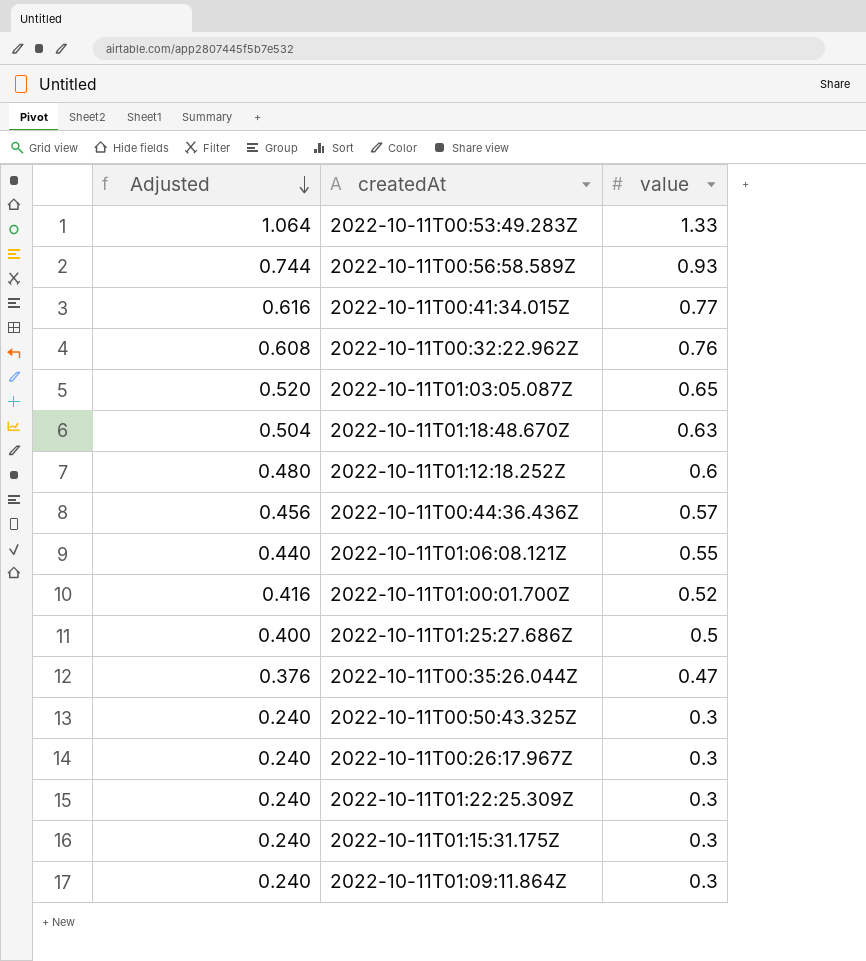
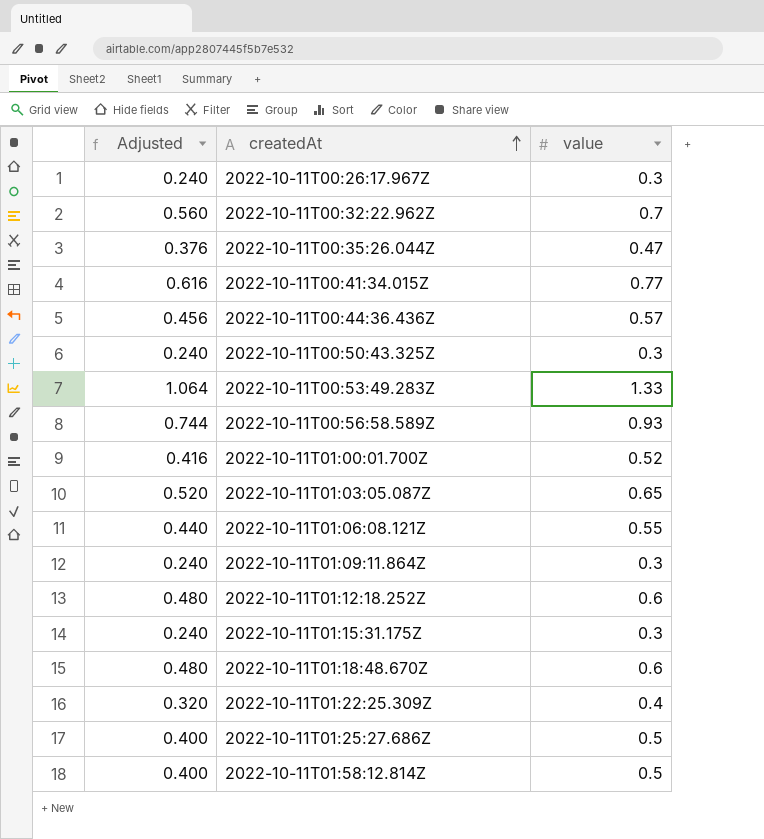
row order: Adjusted descending -> createdAt ascending
2022-10-11T00:32:22.962Z | Adjusted: 0.608 -> 0.560
2022-10-11T00:32:22.962Z | value: 0.76 -> 0.7
2022-10-11T01:18:48.670Z | Adjusted: 0.504 -> 0.480
2022-10-11T01:18:48.670Z | value: 0.63 -> 0.6
2022-10-11T01:22:25.309Z | Adjusted: 0.240 -> 0.320
2022-10-11T01:22:25.309Z | value: 0.3 -> 0.4
row 2022-10-11T01:58:12.814Z: none -> 0.400 | 0.5

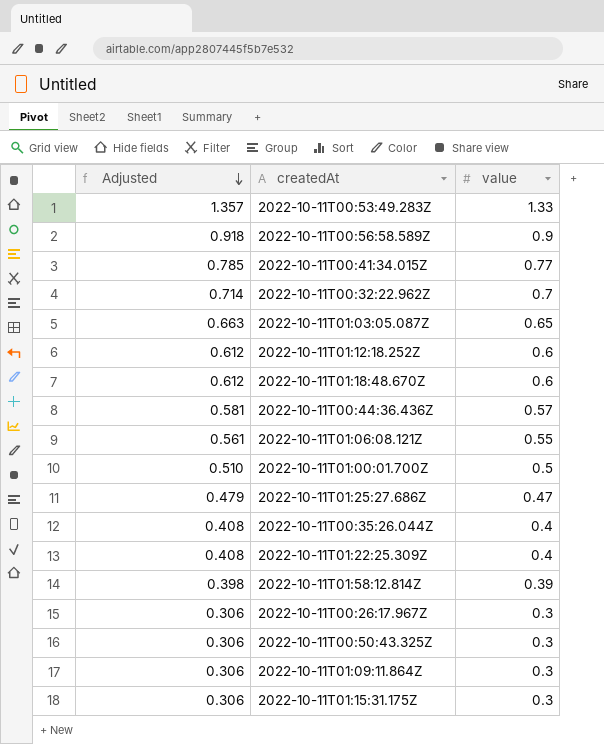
row order: createdAt ascending -> Adjusted descending
column Adjusted | formula: [value] * 0.8 -> [value] * 1.02
2022-10-11T00:56:58.589Z | value: 0.93 -> 0.9
2022-10-11T01:00:01.700Z | value: 0.52 -> 0.5
2022-10-11T01:25:27.686Z | value: 0.5 -> 0.47
2022-10-11T00:35:26.044Z | value: 0.47 -> 0.4
2022-10-11T01:58:12.814Z | value: 0.5 -> 0.39

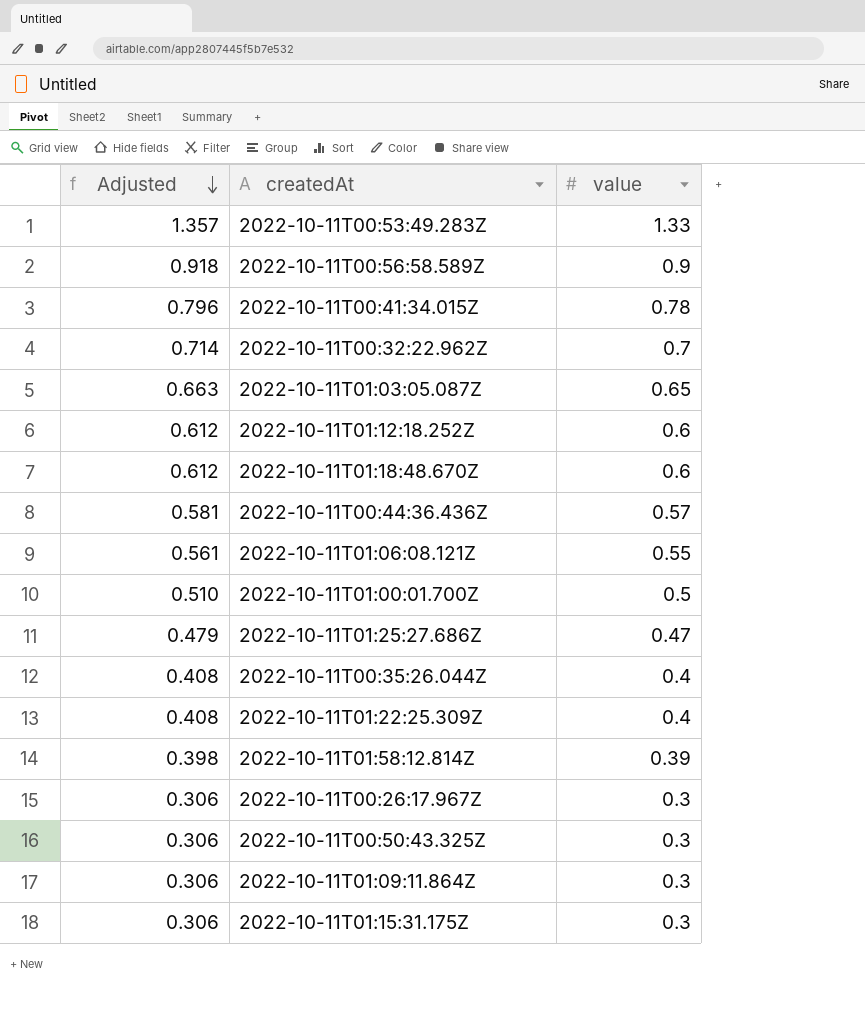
2022-10-11T00:41:34.015Z | Adjusted: 0.785 -> 0.796
2022-10-11T00:41:34.015Z | value: 0.77 -> 0.78

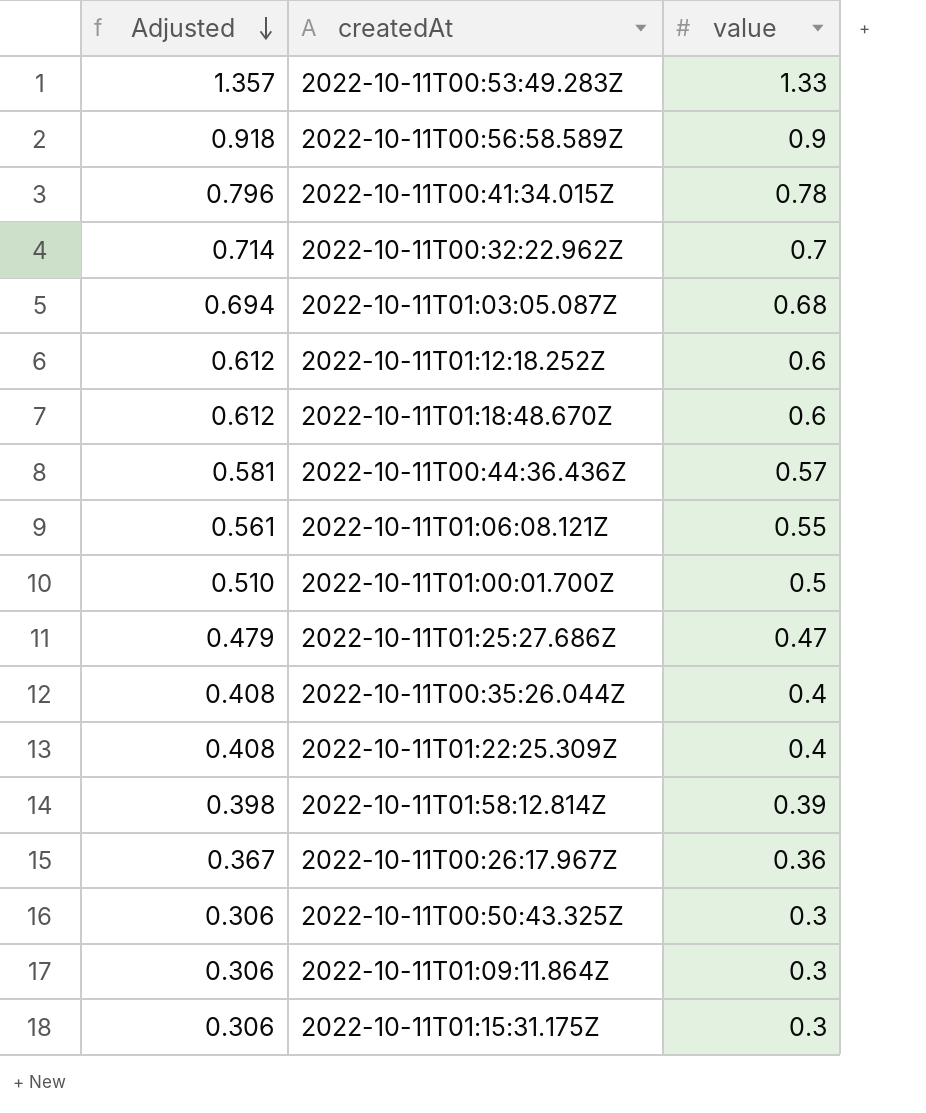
2022-10-11T01:03:05.087Z | Adjusted: 0.663 -> 0.694
2022-10-11T01:03:05.087Z | value: 0.65 -> 0.68
2022-10-11T00:26:17.967Z | Adjusted: 0.306 -> 0.367
2022-10-11T00:26:17.967Z | value: 0.3 -> 0.36

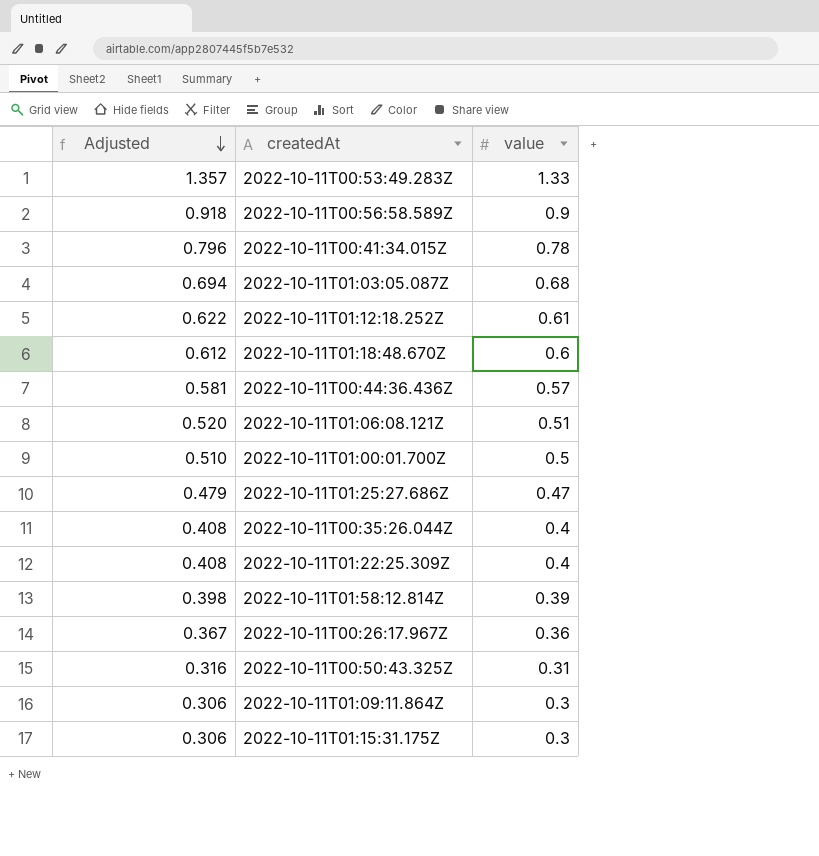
row 2022-10-11T00:32:22.962Z: 0.714 | 0.7 -> none
2022-10-11T01:12:18.252Z | Adjusted: 0.612 -> 0.622
2022-10-11T01:12:18.252Z | value: 0.6 -> 0.61
2022-10-11T01:06:08.121Z | Adjusted: 0.561 -> 0.520
2022-10-11T01:06:08.121Z | value: 0.55 -> 0.51
2022-10-11T00:50:43.325Z | Adjusted: 0.306 -> 0.316
2022-10-11T00:50:43.325Z | value: 0.3 -> 0.31

